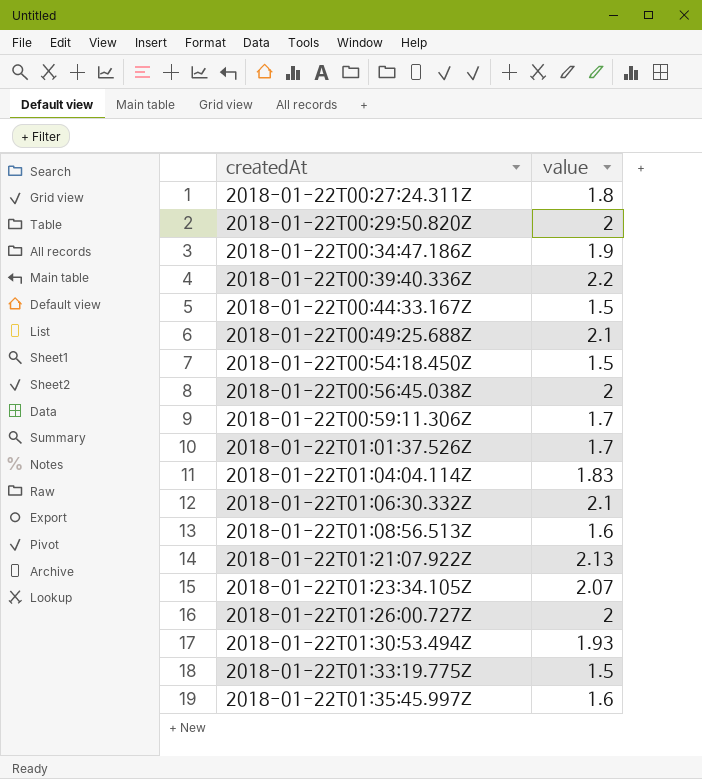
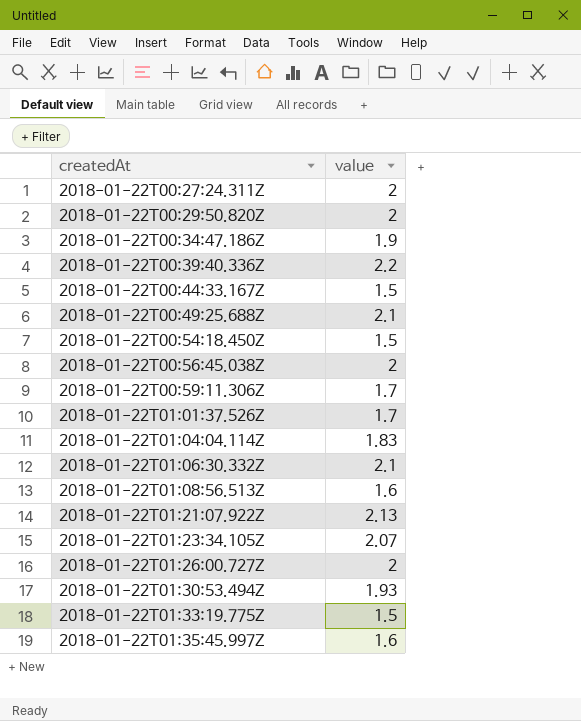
2018-01-22T00:27:24.311Z | value: 1.8 -> 2

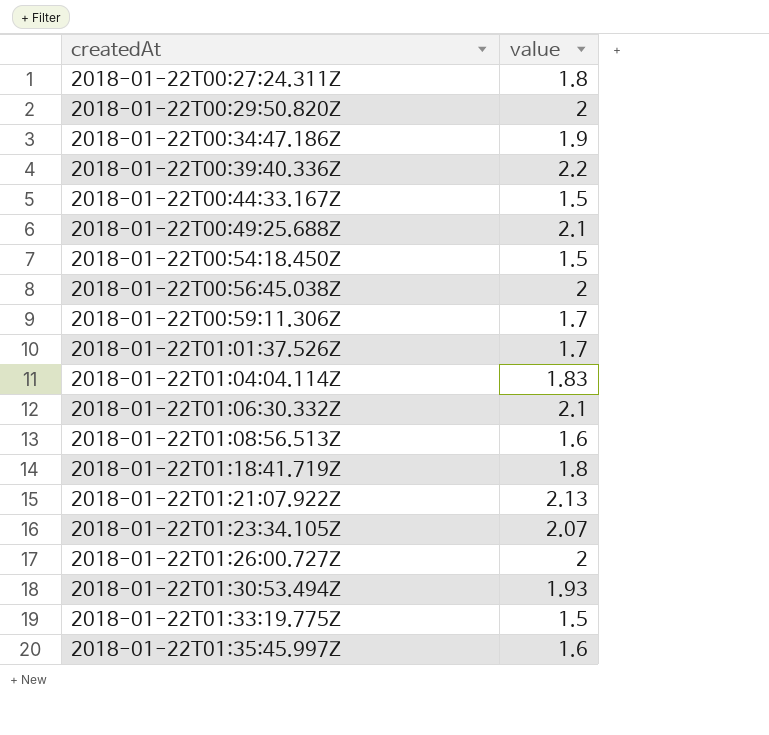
2018-01-22T00:27:24.311Z | value: 2 -> 1.8
row 2018-01-22T01:18:41.719Z: none -> 1.8

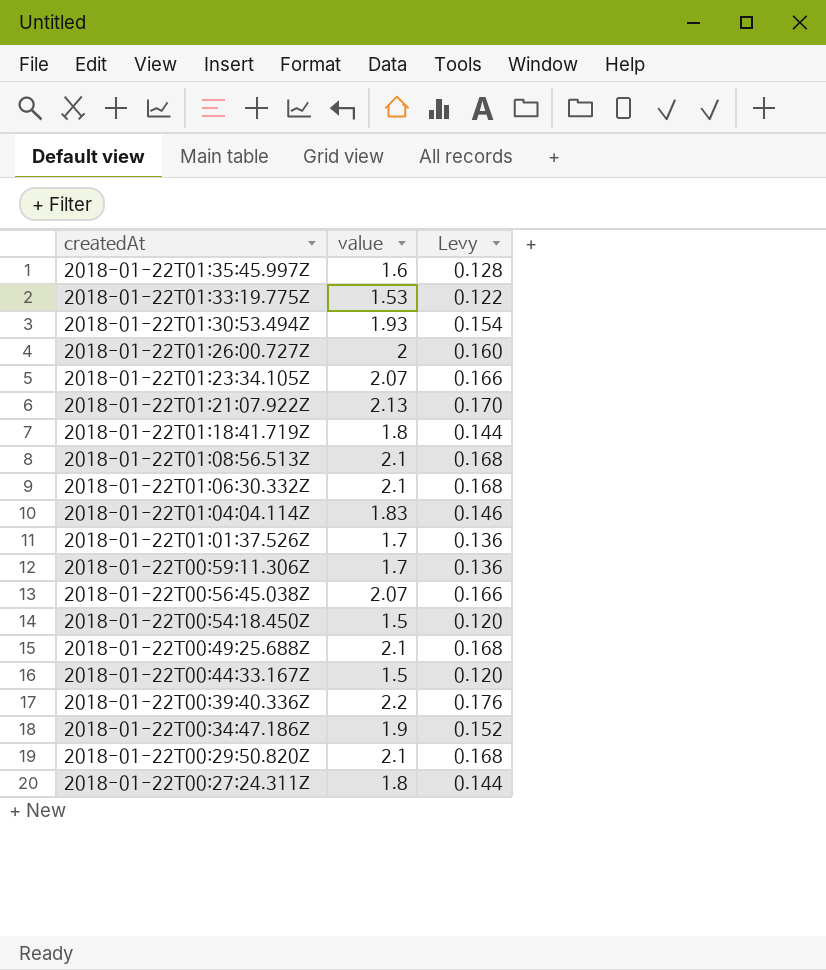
row order: createdAt ascending -> createdAt descending
column Levy | formula: none -> [value] * 0.08
2018-01-22T01:33:19.775Z | value: 1.5 -> 1.53
2018-01-22T01:08:56.513Z | value: 1.6 -> 2.1
2018-01-22T00:56:45.038Z | value: 2 -> 2.07
2018-01-22T00:29:50.820Z | value: 2 -> 2.1

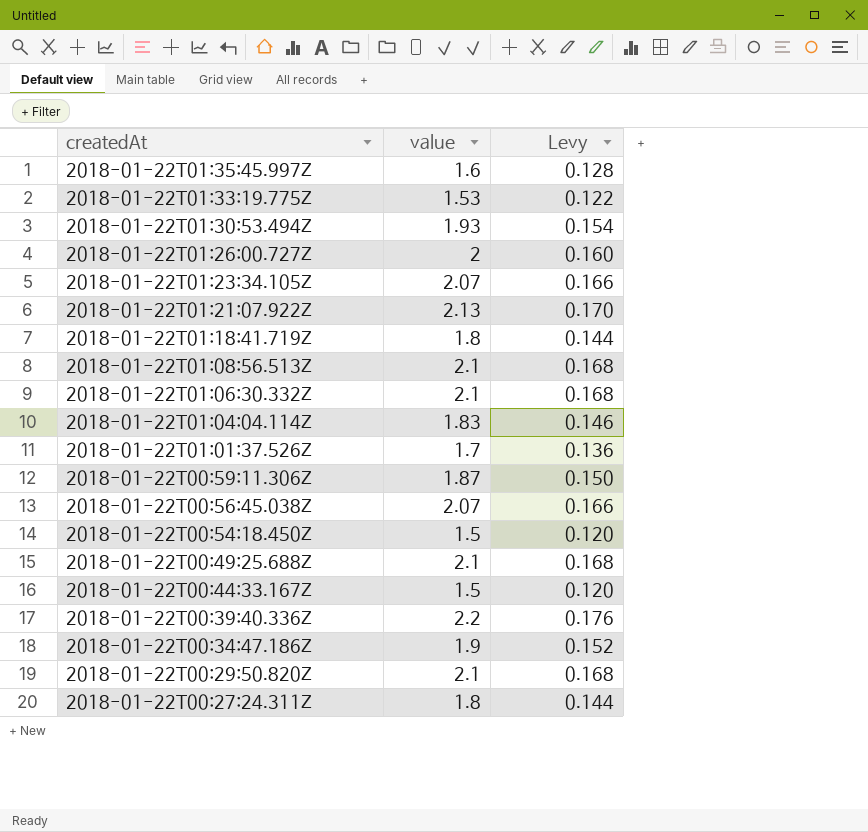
2018-01-22T00:59:11.306Z | value: 1.7 -> 1.87
2018-01-22T00:59:11.306Z | Levy: 0.136 -> 0.150

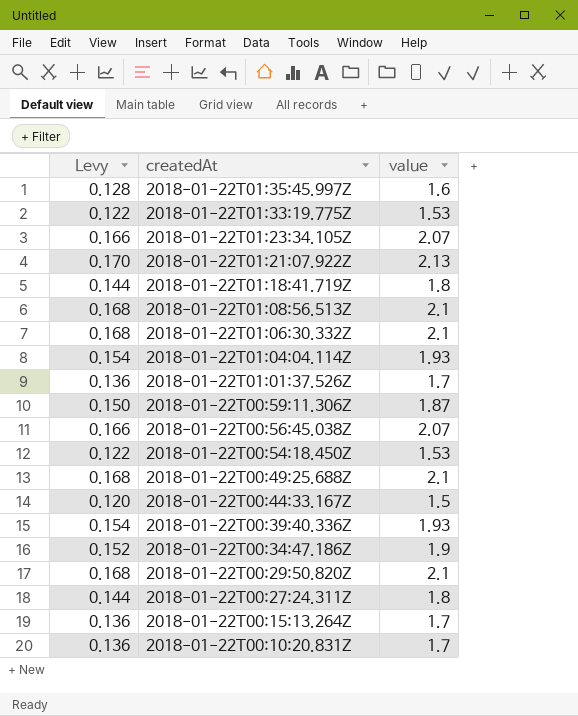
column Levy | position: 3 -> 1
row 2018-01-22T01:30:53.494Z: 1.93 | 0.154 -> none
row 2018-01-22T01:26:00.727Z: 2 | 0.160 -> none
2018-01-22T01:04:04.114Z | Levy: 0.146 -> 0.154
2018-01-22T01:04:04.114Z | value: 1.83 -> 1.93
2018-01-22T00:54:18.450Z | Levy: 0.120 -> 0.122
2018-01-22T00:54:18.450Z | value: 1.5 -> 1.53
2018-01-22T00:39:40.336Z | Levy: 0.176 -> 0.154
2018-01-22T00:39:40.336Z | value: 2.2 -> 1.93
row 2018-01-22T00:15:13.264Z: none -> 0.136 | 1.7
row 2018-01-22T00:10:20.831Z: none -> 0.136 | 1.7

